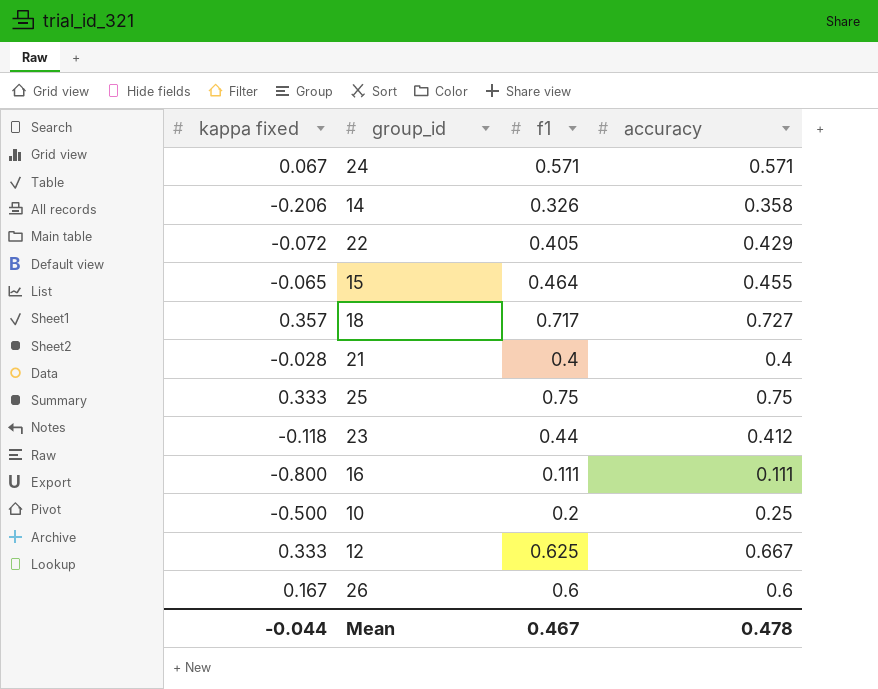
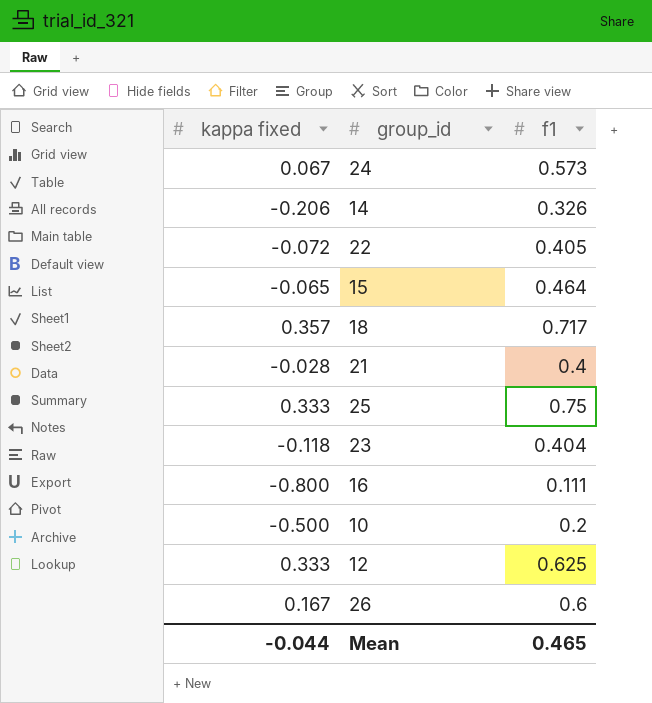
column accuracy | position: 4 -> none
24 | f1: 0.571 -> 0.573
23 | f1: 0.44 -> 0.404
Mean | f1: 0.467 -> 0.465

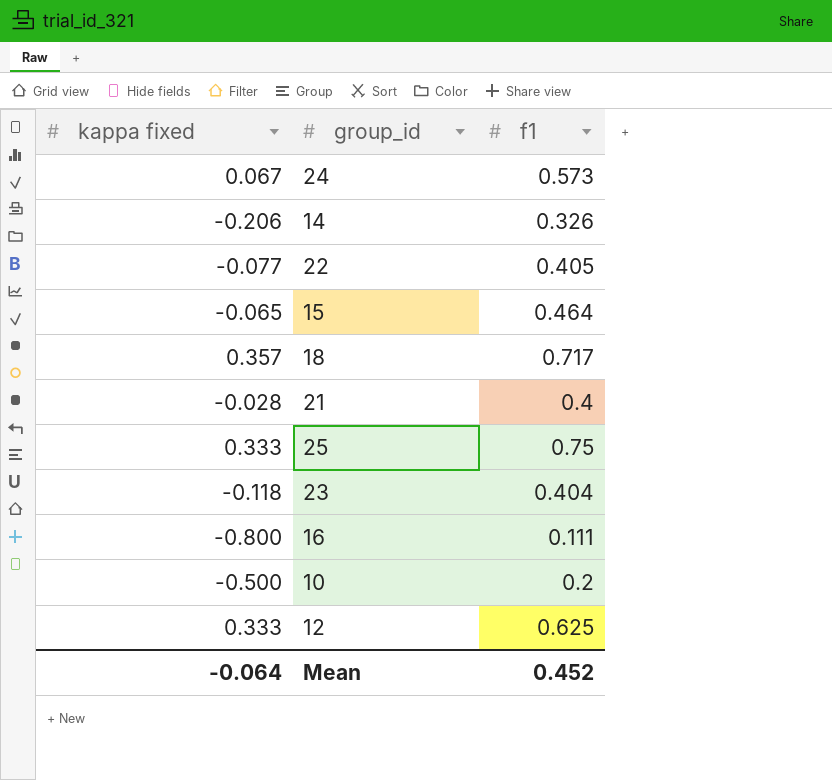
row 26: 0.167 | 0.6 -> none
22 | kappa fixed: -0.072 -> -0.077
Mean | kappa fixed: -0.044 -> -0.064
Mean | f1: 0.465 -> 0.452

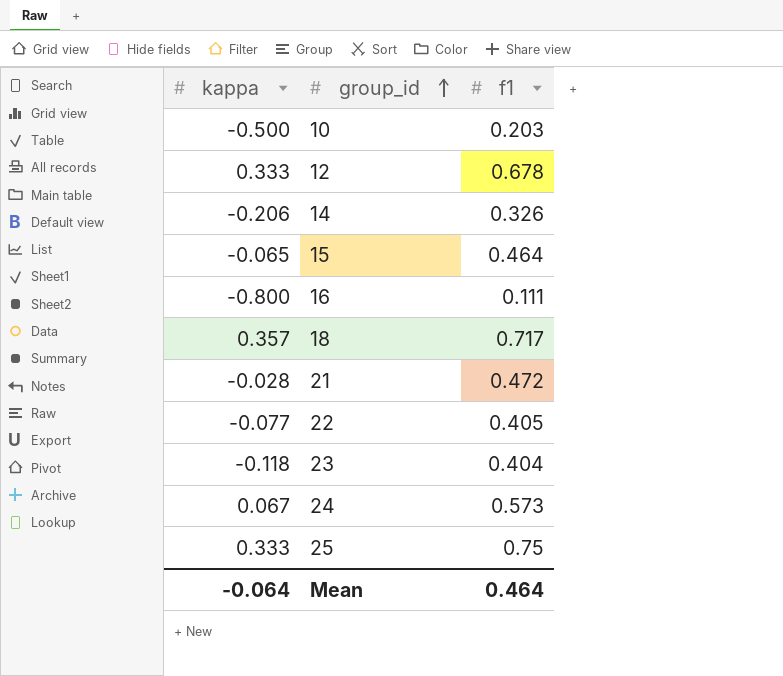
row order: none -> group_id ascending
column name: kappa fixed -> kappa
10 | f1: 0.2 -> 0.203
12 | f1: 0.625 -> 0.678
21 | f1: 0.4 -> 0.472
Mean | f1: 0.452 -> 0.464

